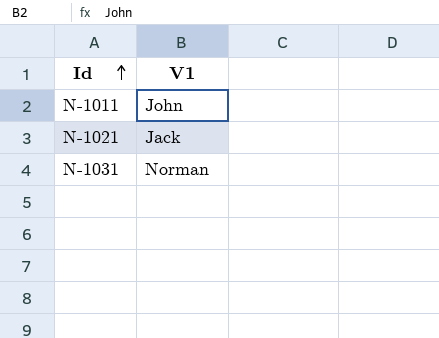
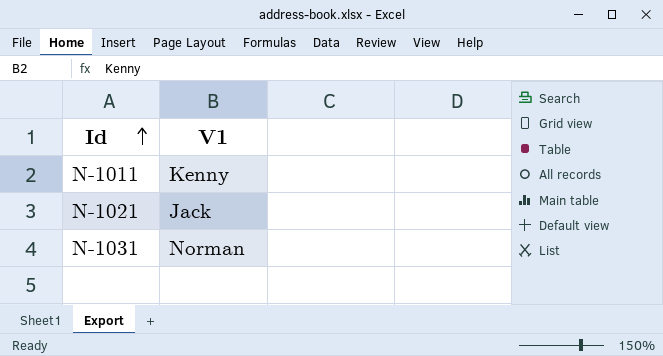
N-1011 | V1: John -> Kenny

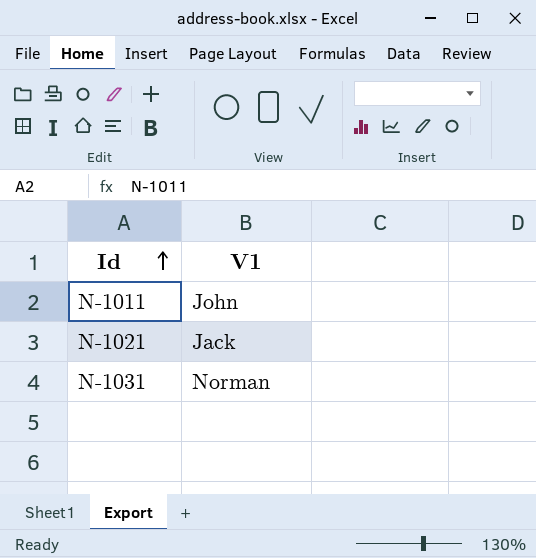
N-1011 | V1: Kenny -> John

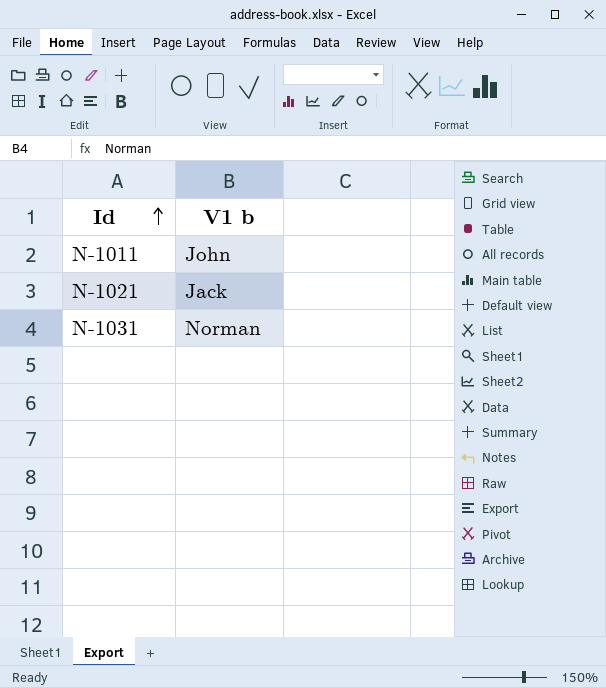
column name: V1 -> V1 b

